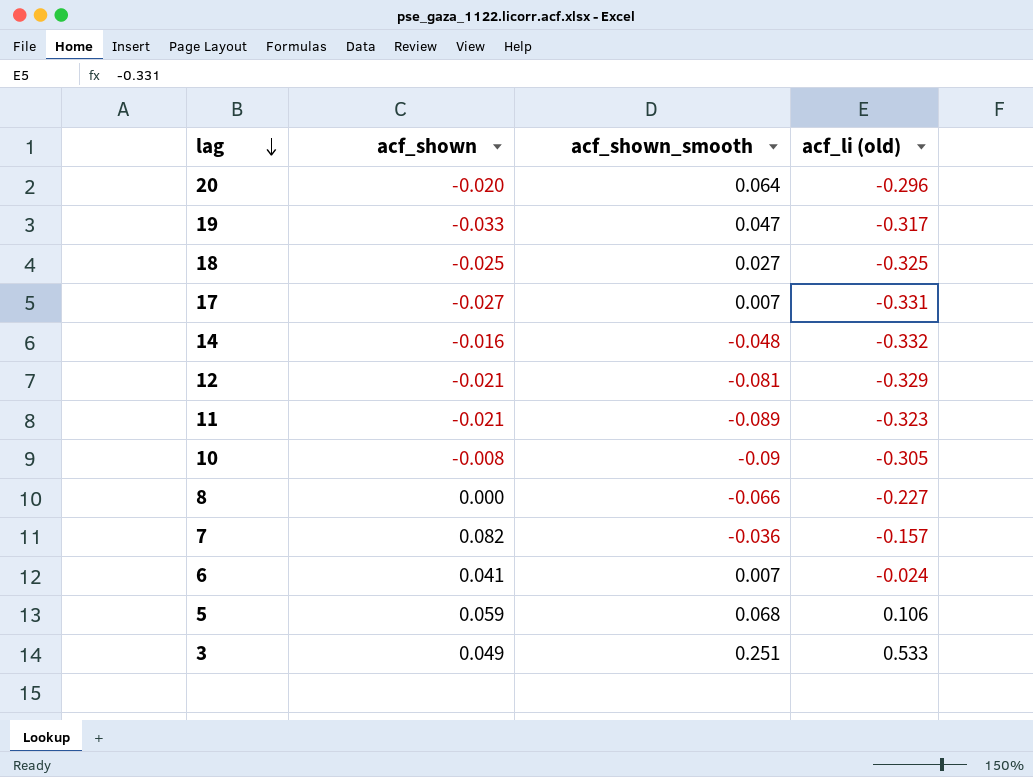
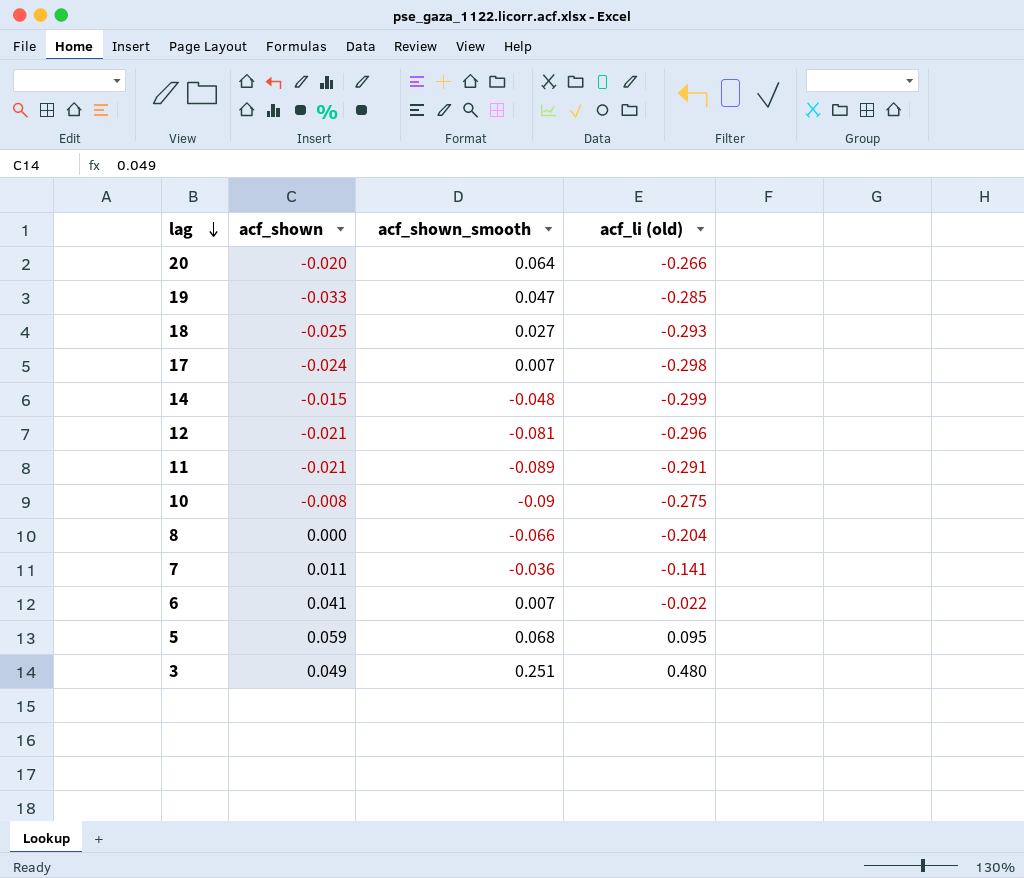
20 | acf_li (old): -0.296 -> -0.266
19 | acf_li (old): -0.317 -> -0.285
18 | acf_li (old): -0.325 -> -0.293
17 | acf_shown: -0.027 -> -0.024
17 | acf_li (old): -0.331 -> -0.298
14 | acf_shown: -0.016 -> -0.015
14 | acf_li (old): -0.332 -> -0.299
12 | acf_li (old): -0.329 -> -0.296
11 | acf_li (old): -0.323 -> -0.291
10 | acf_li (old): -0.305 -> -0.275
8 | acf_li (old): -0.227 -> -0.204
7 | acf_shown: 0.082 -> 0.011
7 | acf_li (old): -0.157 -> -0.141
6 | acf_li (old): -0.024 -> -0.022
5 | acf_li (old): 0.106 -> 0.095
3 | acf_li (old): 0.533 -> 0.480

